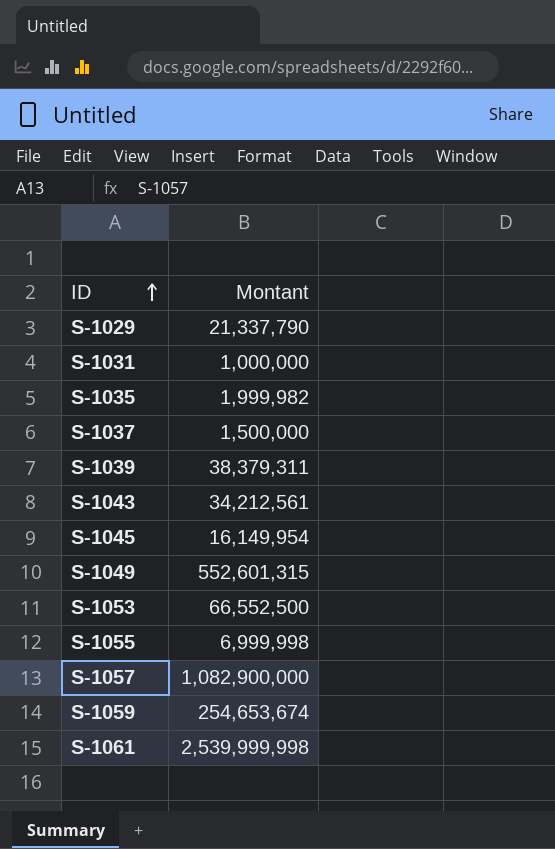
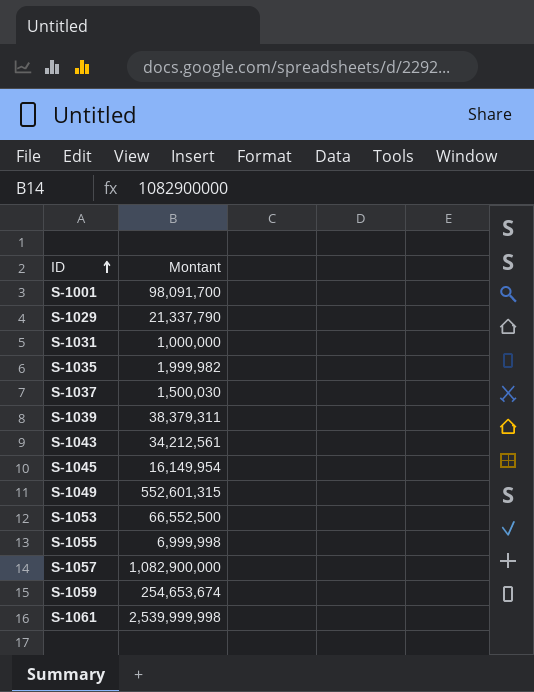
row S-1001: none -> 98,091,700
S-1037 | Montant: 1,500,000 -> 1,500,030

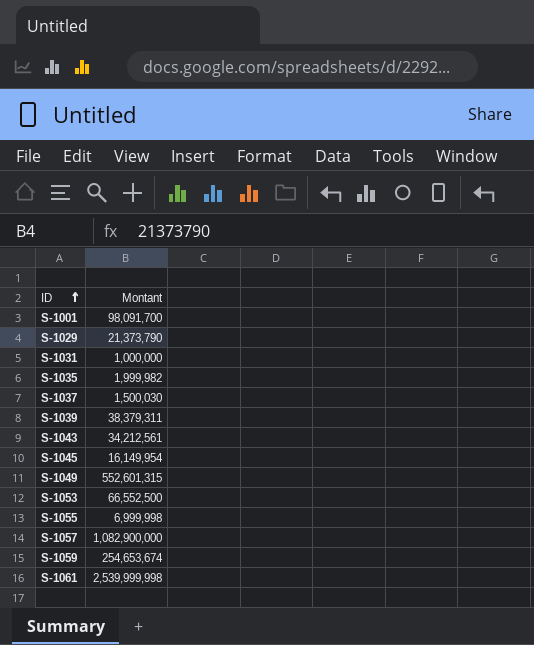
S-1029 | Montant: 21,337,790 -> 21,373,790

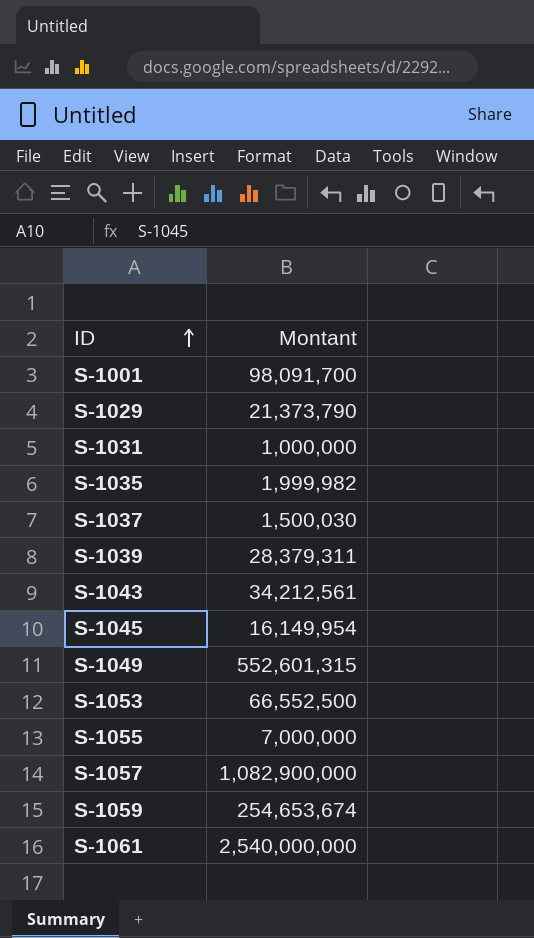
S-1039 | Montant: 38,379,311 -> 28,379,311
S-1055 | Montant: 6,999,998 -> 7,000,000
S-1061 | Montant: 2,539,999,998 -> 2,540,000,000

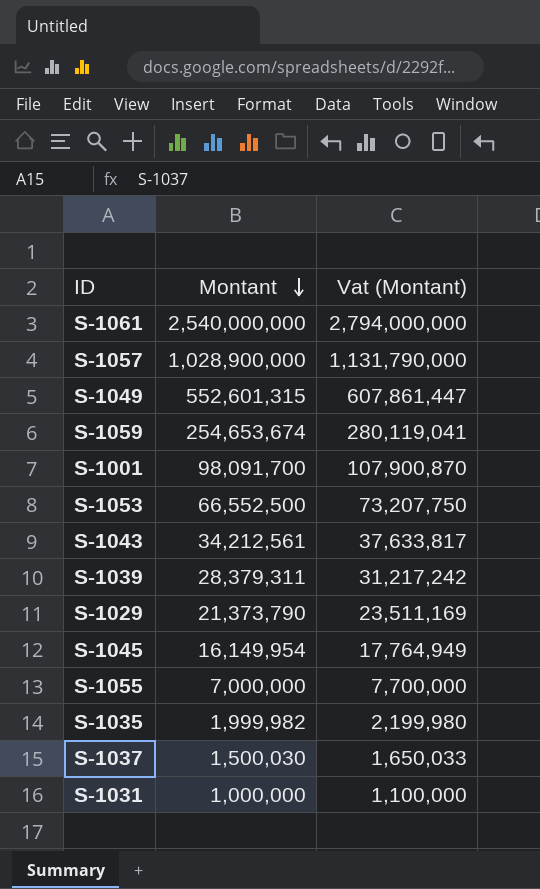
row order: ID ascending -> Montant descending
column Vat (Montant) | formula: none -> [Montant] * 1.1
S-1057 | Montant: 1,082,900,000 -> 1,028,900,000

